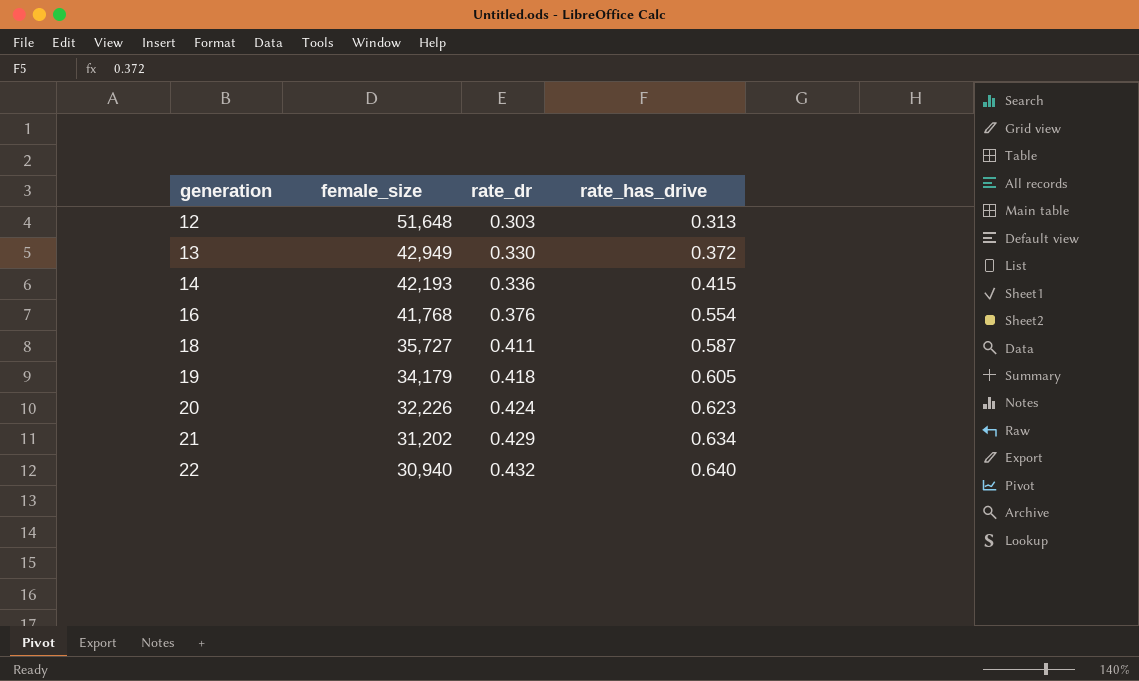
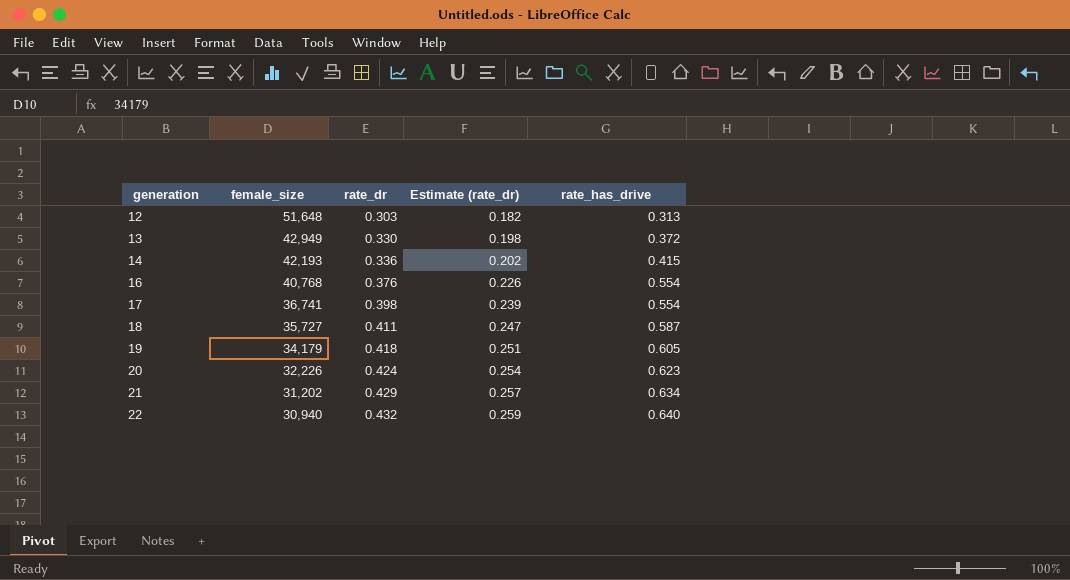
column Estimate (rate_dr) | formula: none -> [rate_dr] * 0.6
16 | female_size: 41,768 -> 40,768
row 17: none -> 36,741 | 0.398 | 0.239 | 0.554

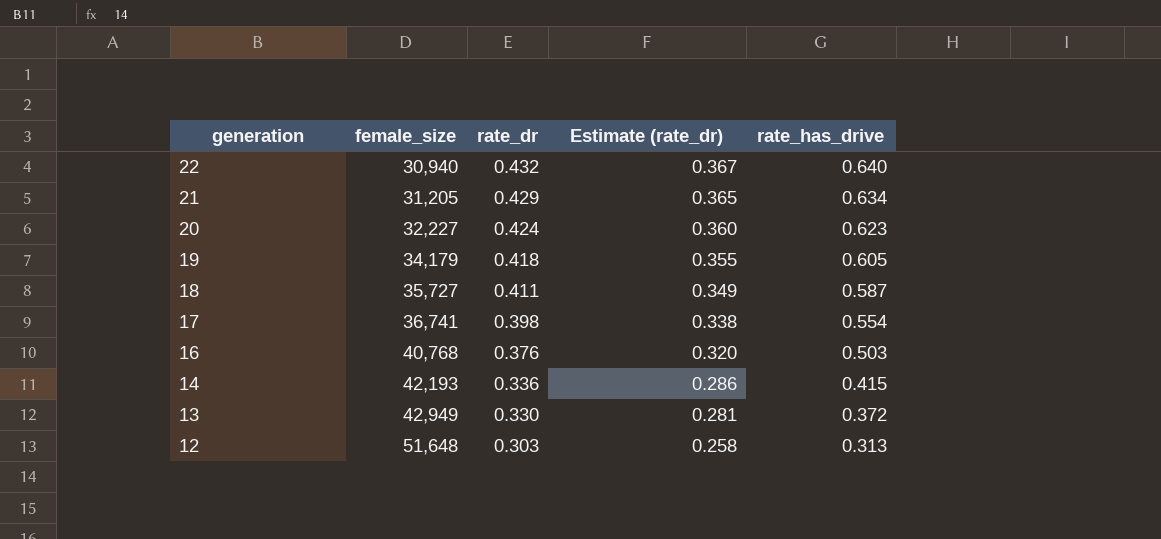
row order: generation ascending -> generation descending
column Estimate (rate_dr) | formula: [rate_dr] * 0.6 -> [rate_dr] * 0.85
21 | female_size: 31,202 -> 31,205
20 | female_size: 32,226 -> 32,227
16 | rate_has_drive: 0.554 -> 0.503

